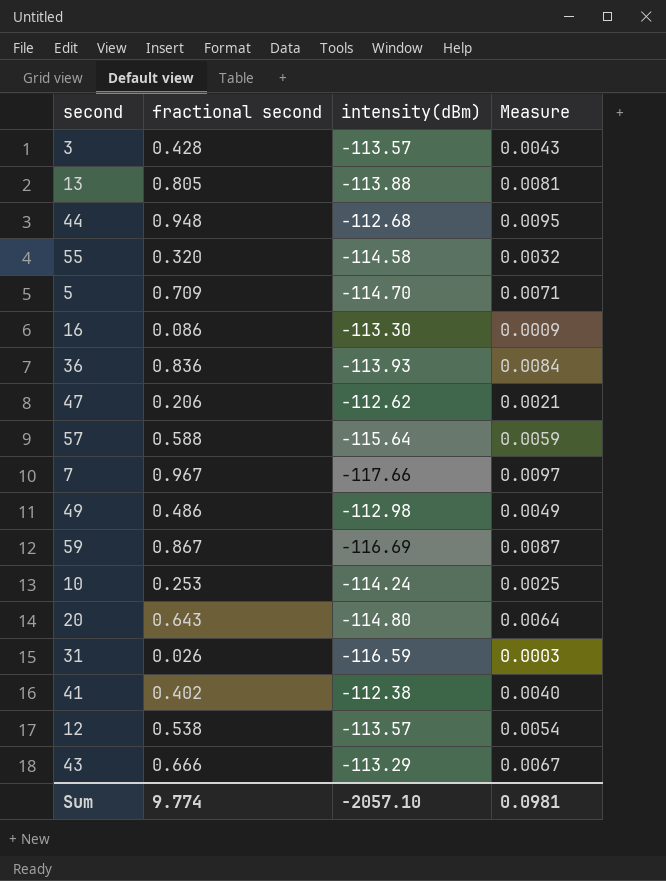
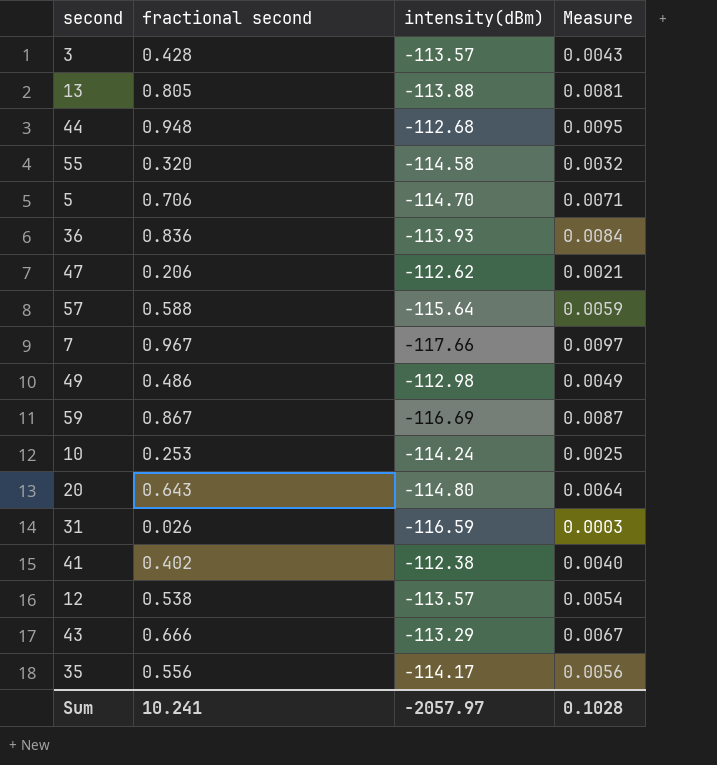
row 16: 0.086 | -113.30 | 0.0009 -> none
5 | fractional second: 0.709 -> 0.706
row 35: none -> 0.556 | -114.17 | 0.0056
Sum | fractional second: 9.774 -> 10.241
Sum | intensity(dBm): -2057.10 -> -2057.97
Sum | Measure: 0.0981 -> 0.1028

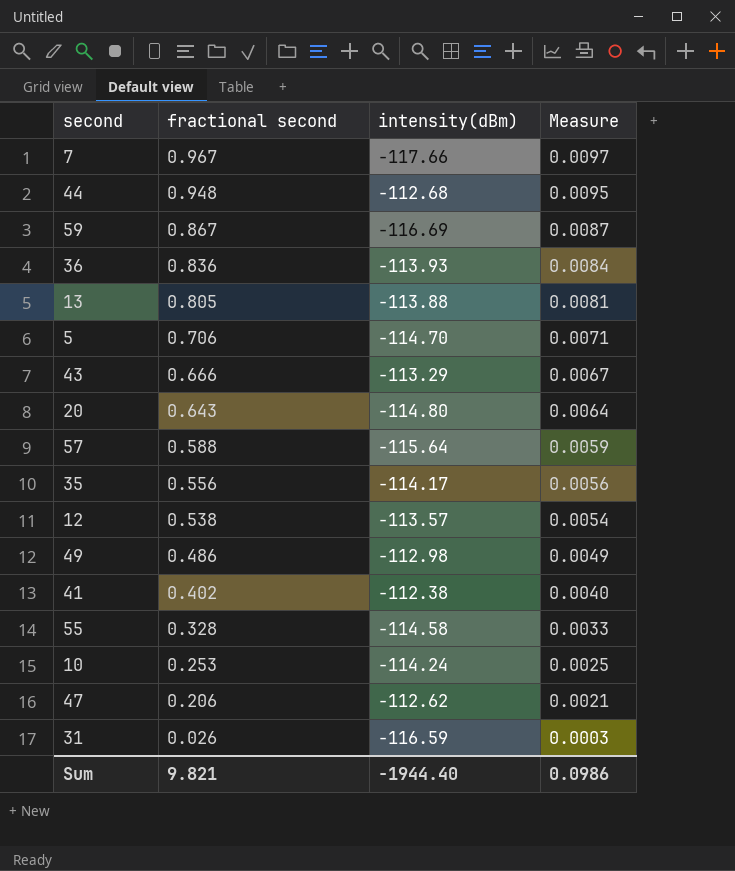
row order: none -> fractional second descending
row 3: 0.428 | -113.57 | 0.0043 -> none
55 | fractional second: 0.320 -> 0.328
55 | Measure: 0.0032 -> 0.0033
Sum | fractional second: 10.241 -> 9.821
Sum | intensity(dBm): -2057.97 -> -1944.40
Sum | Measure: 0.1028 -> 0.0986

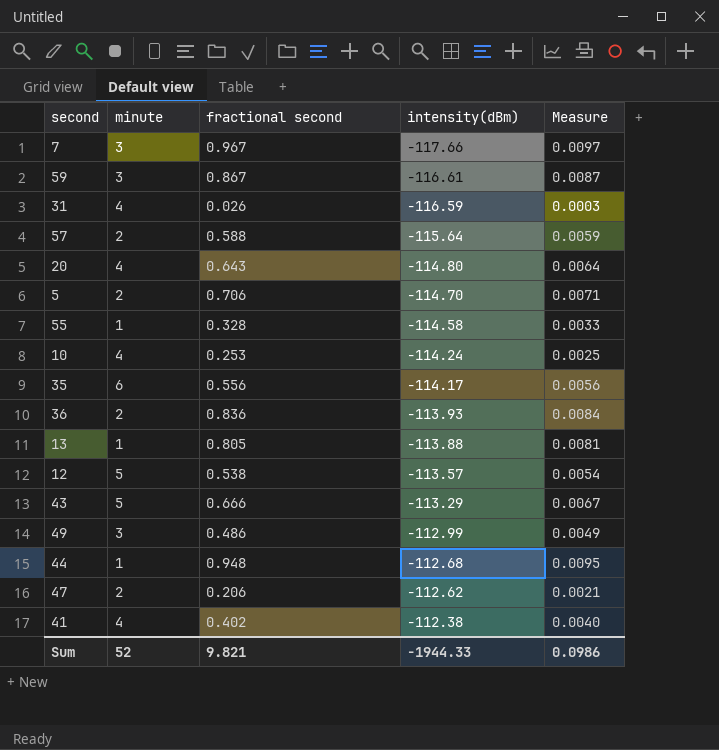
row order: fractional second descending -> intensity(dBm) ascending
column minute | position: none -> 2
59 | intensity(dBm): -116.69 -> -116.61
49 | intensity(dBm): -112.98 -> -112.99
Sum | intensity(dBm): -1944.40 -> -1944.33

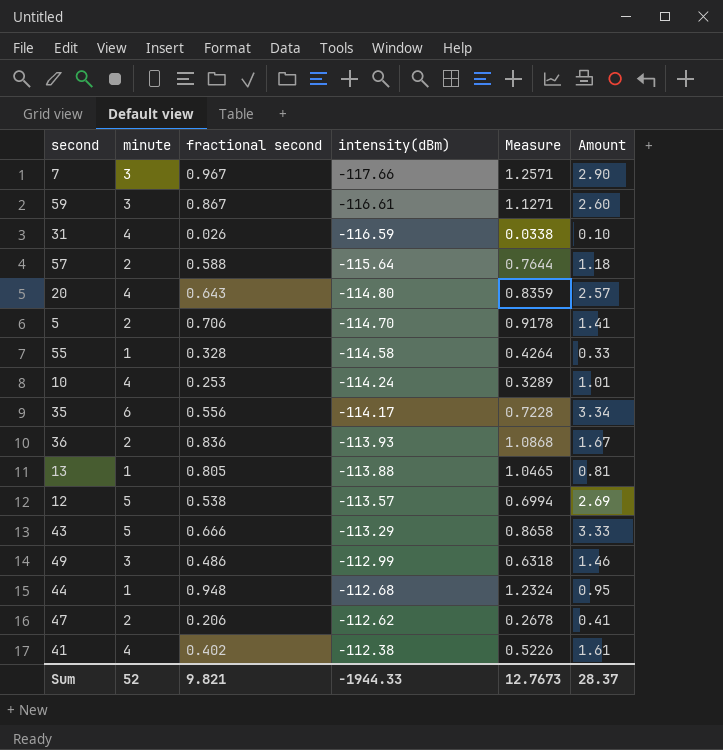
column Measure | formula: [fractional second] * 0.01 -> [fractional second] * 1.3
column Amount | formula: none -> [minute] * [fractional second]
Sum | Measure: 0.0986 -> 12.7673

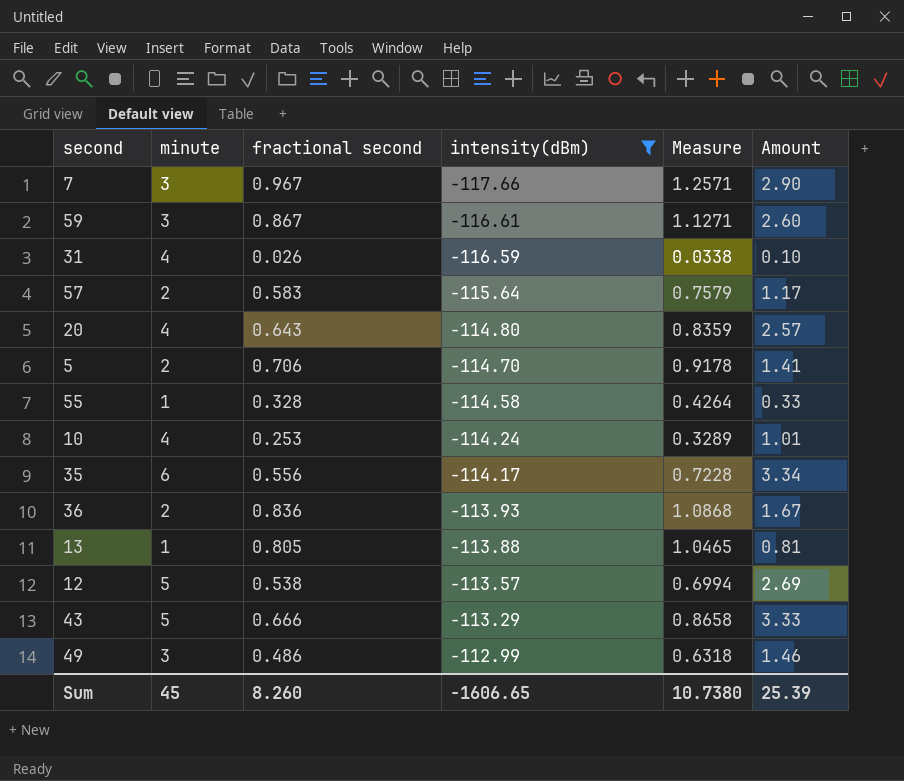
filter: none -> intensity(dBm) <= -112.99
57 | fractional second: 0.588 -> 0.583
57 | Measure: 0.7644 -> 0.7579
57 | Amount: 1.18 -> 1.17
Sum | minute: 52 -> 45
Sum | fractional second: 9.821 -> 8.260
Sum | intensity(dBm): -1944.33 -> -1606.65
Sum | Measure: 12.7673 -> 10.7380
Sum | Amount: 28.37 -> 25.39

